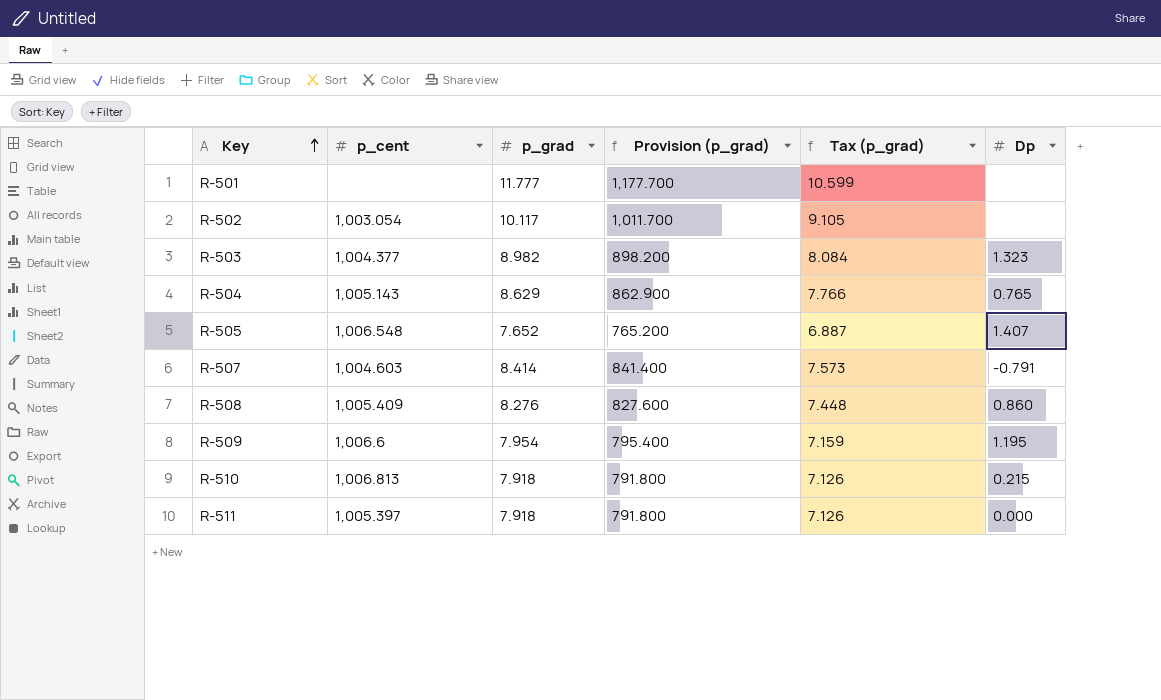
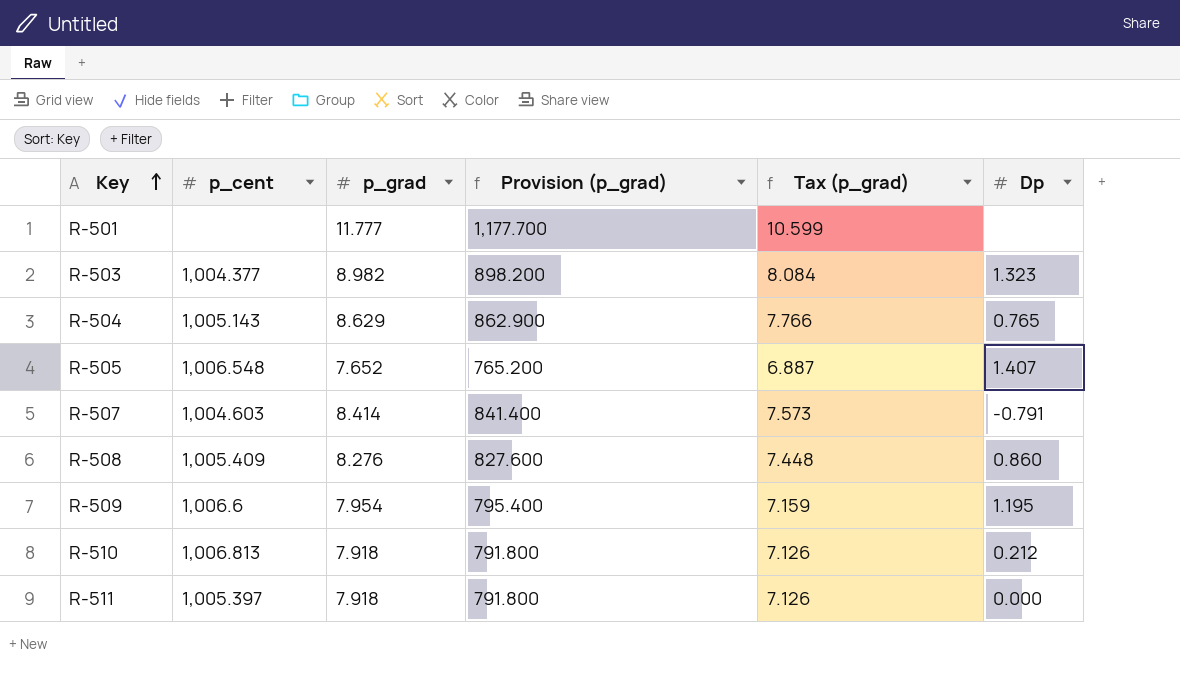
row R-502: 1,003.054 | 10.117 | 1,011.700 | 9.105 | none -> none
R-510 | Dp: 0.215 -> 0.212

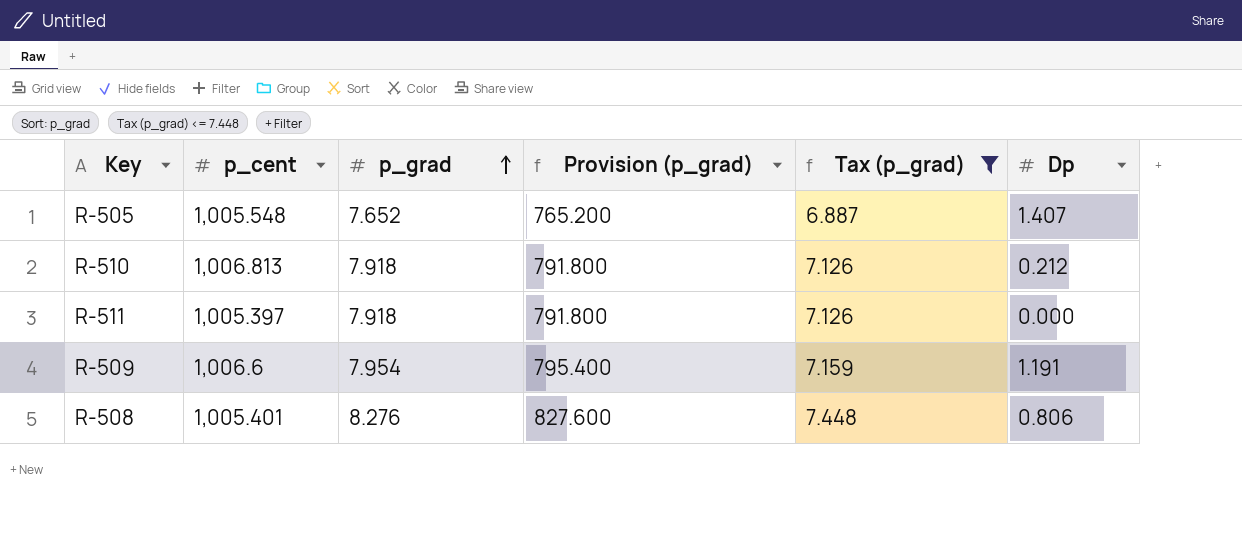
filter: none -> Tax (p_grad) <= 7.448
row order: Key ascending -> p_grad ascending
R-505 | p_cent: 1,006.548 -> 1,005.548
R-509 | Dp: 1.195 -> 1.191
R-508 | p_cent: 1,005.409 -> 1,005.401
R-508 | Dp: 0.860 -> 0.806

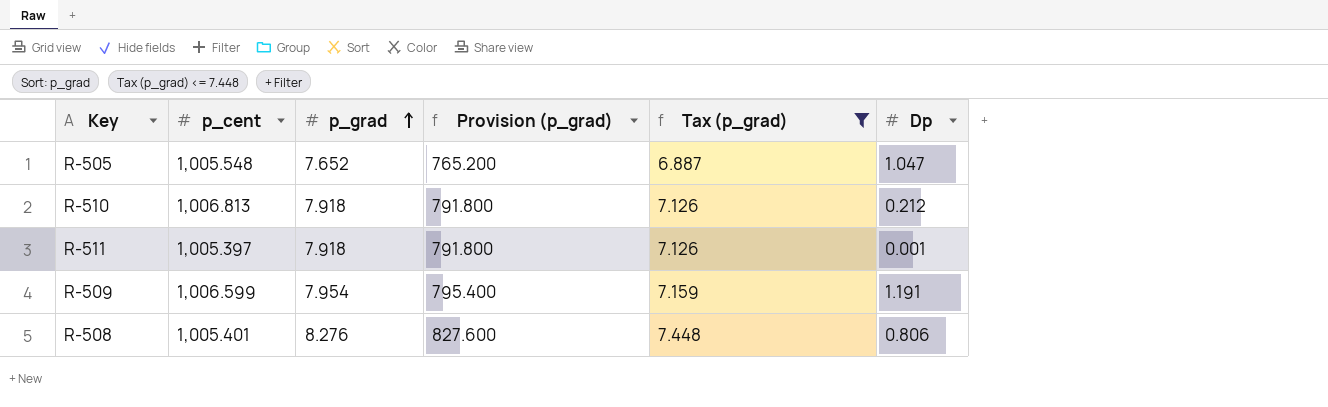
R-505 | Dp: 1.407 -> 1.047
R-511 | Dp: 0.000 -> 0.001
R-509 | p_cent: 1,006.6 -> 1,006.599

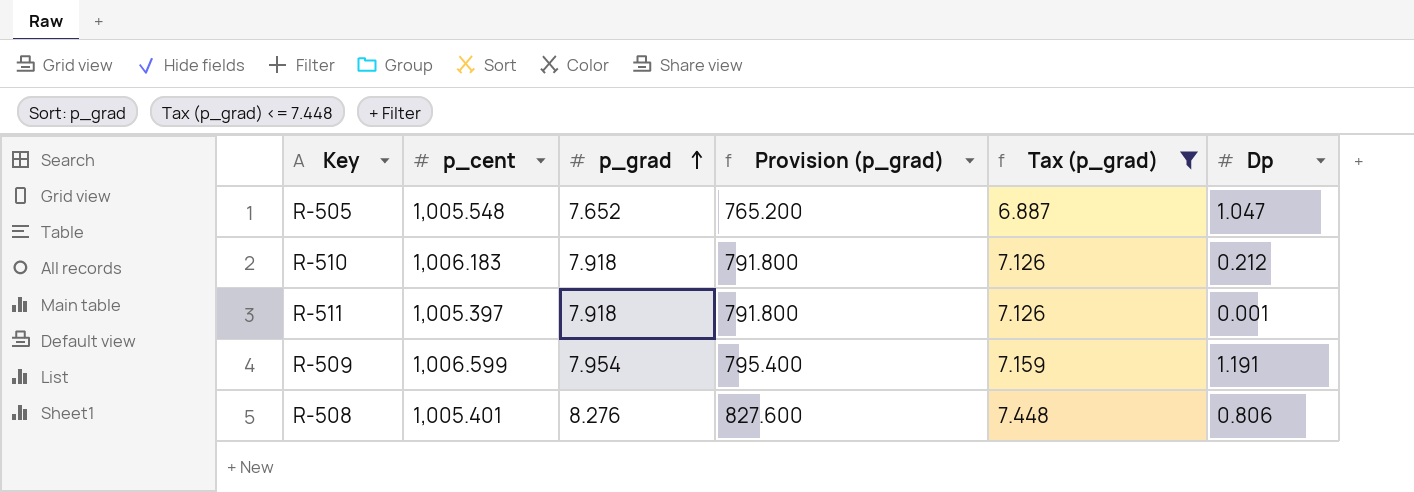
R-510 | p_cent: 1,006.813 -> 1,006.183

